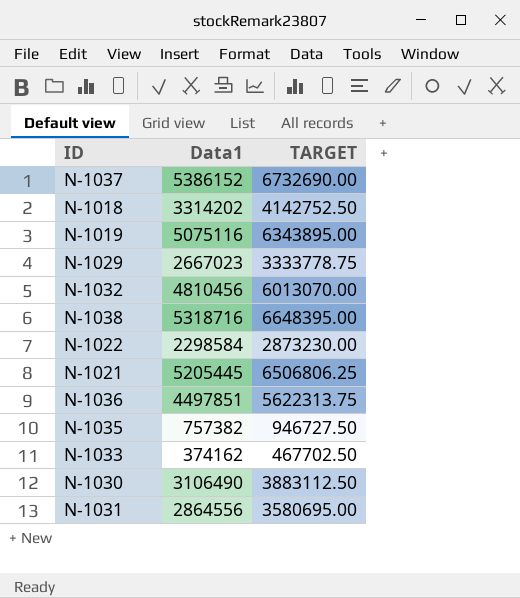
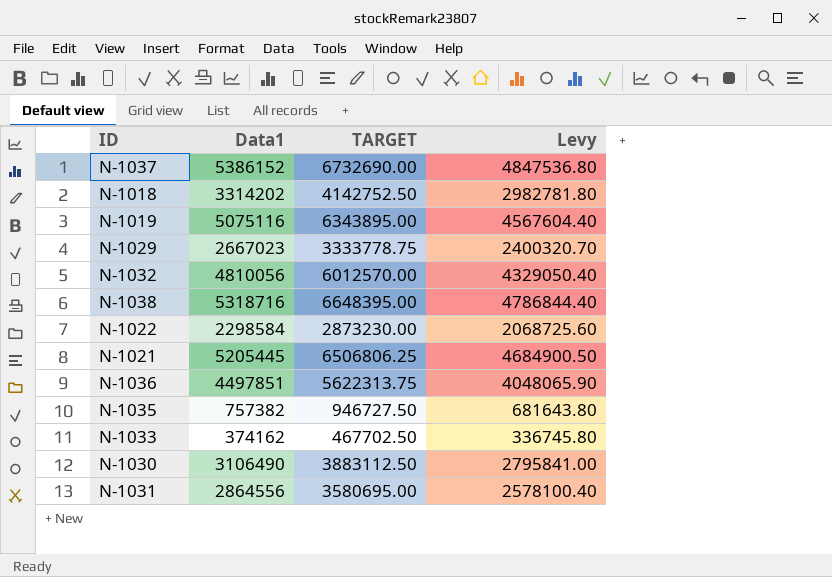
column Levy | formula: none -> [Data1] * 0.9
N-1032 | Data1: 4810456 -> 4810056
N-1032 | TARGET: 6013070.00 -> 6012570.00

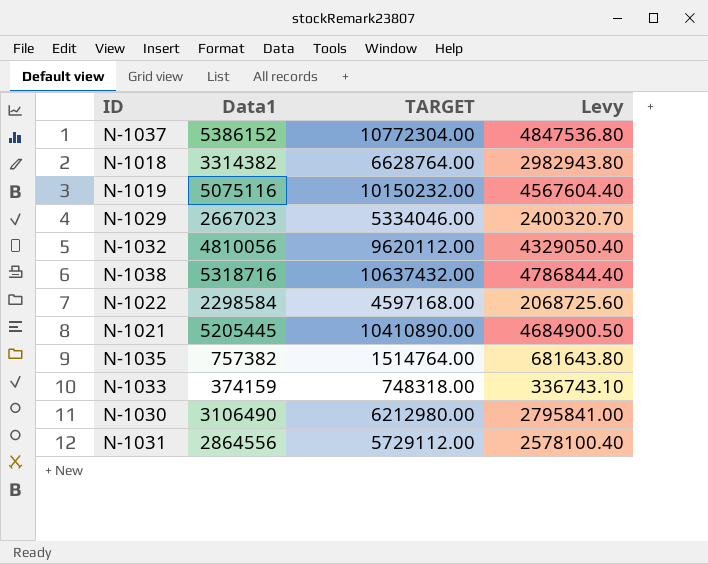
column TARGET | formula: [Data1] * 1.25 -> [Data1] * 2
row N-1036: 4497851 | 5622313.75 | 4048065.90 -> none
N-1018 | Data1: 3314202 -> 3314382
N-1018 | Levy: 2982781.80 -> 2982943.80
N-1033 | Data1: 374162 -> 374159
N-1033 | Levy: 336745.80 -> 336743.10

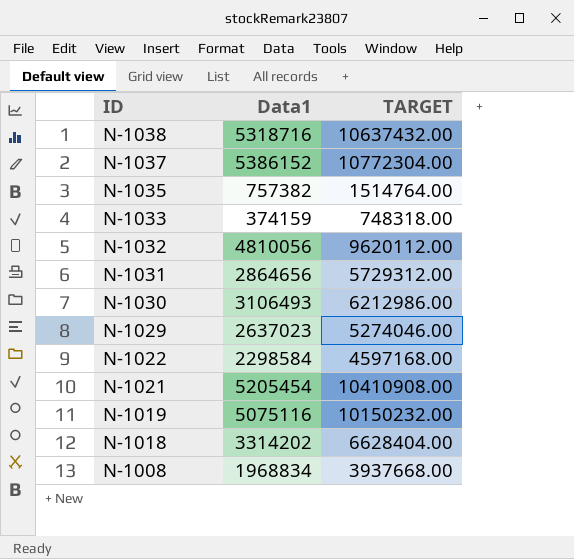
row order: none -> ID descending
column Levy | formula: [Data1] * 0.9 -> none
N-1031 | Data1: 2864556 -> 2864656
N-1031 | TARGET: 5729112.00 -> 5729312.00
N-1030 | Data1: 3106490 -> 3106493
N-1030 | TARGET: 6212980.00 -> 6212986.00
N-1029 | Data1: 2667023 -> 2637023
N-1029 | TARGET: 5334046.00 -> 5274046.00
N-1021 | Data1: 5205445 -> 5205454
N-1021 | TARGET: 10410890.00 -> 10410908.00
N-1018 | Data1: 3314382 -> 3314202
N-1018 | TARGET: 6628764.00 -> 6628404.00
row N-1008: none -> 1968834 | 3937668.00

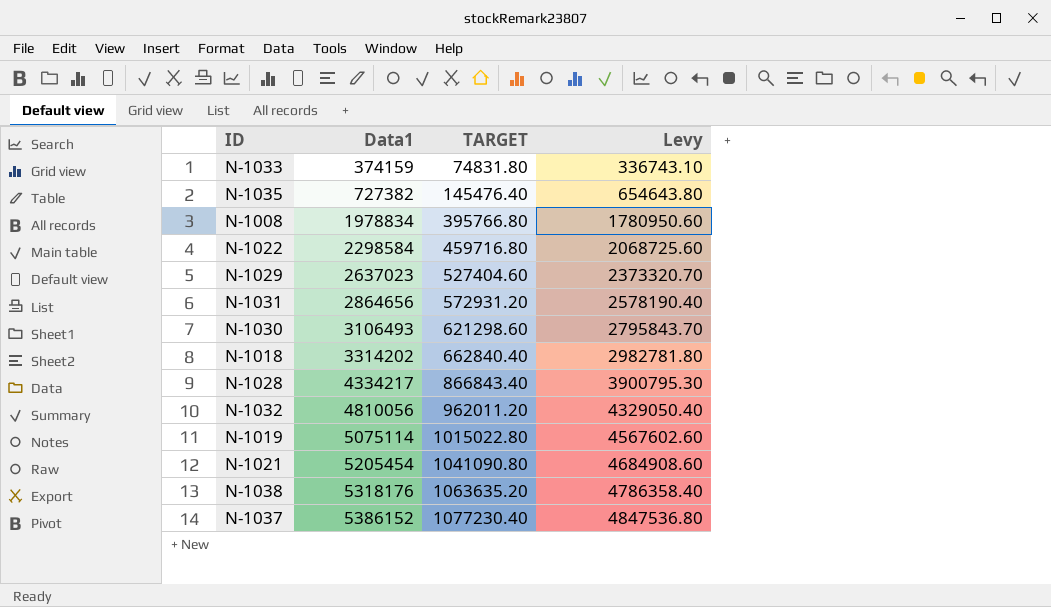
row order: ID descending -> Data1 ascending
column TARGET | formula: [Data1] * 2 -> [Data1] * 0.2
column Levy | formula: none -> [Data1] * 0.9
N-1035 | Data1: 757382 -> 727382
N-1008 | Data1: 1968834 -> 1978834
row N-1028: none -> 4334217 | 866843.40 | 3900795.30
N-1019 | Data1: 5075116 -> 5075114
N-1038 | Data1: 5318716 -> 5318176

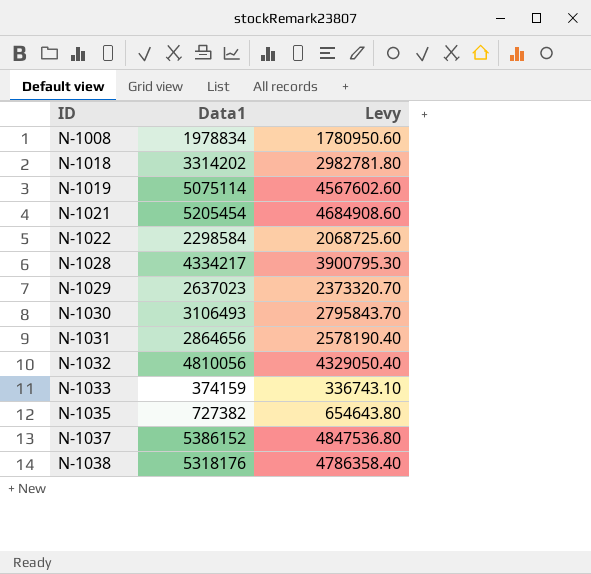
row order: Data1 ascending -> ID ascending
column TARGET | formula: [Data1] * 0.2 -> none

